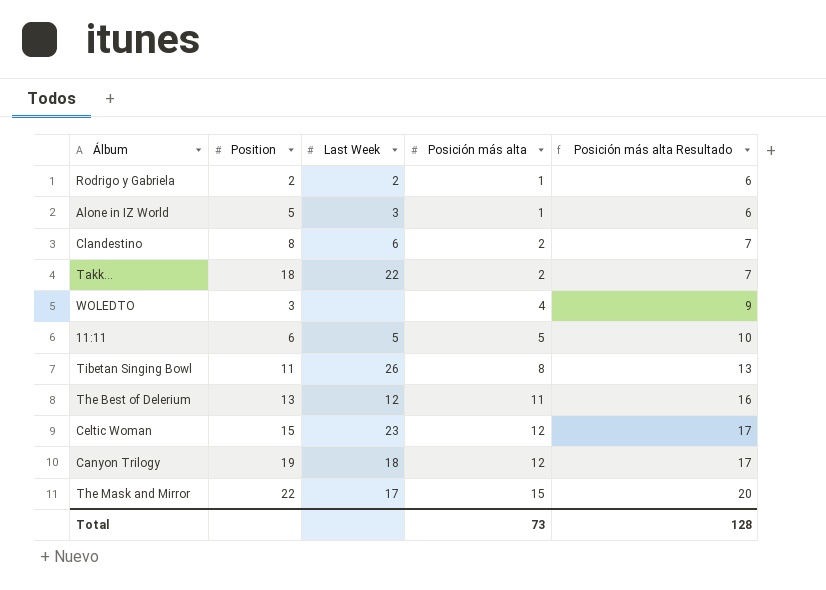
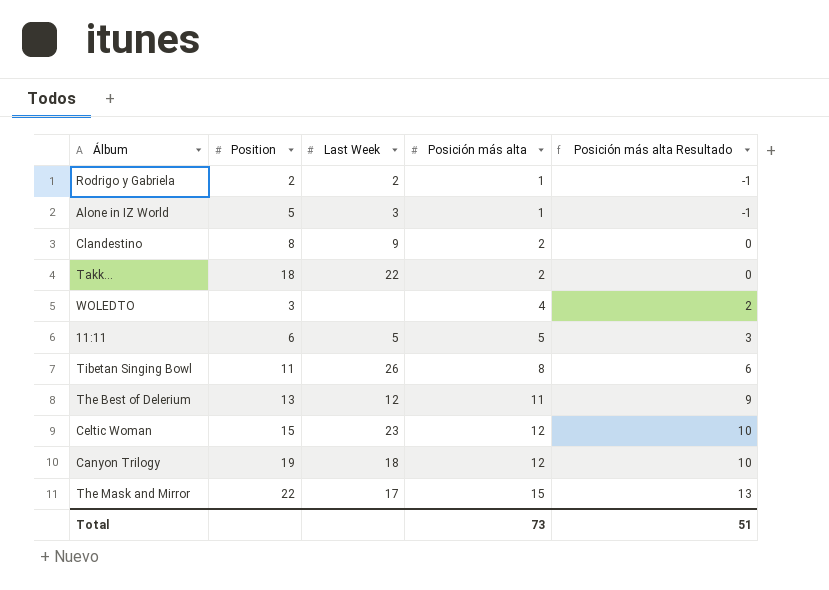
column Posición más alta Resultado | formula: [Posición más alta] + 5 -> [Posición más alta] - 2
Clandestino | Last Week: 6 -> 9
Total | Posición más alta Resultado: 128 -> 51

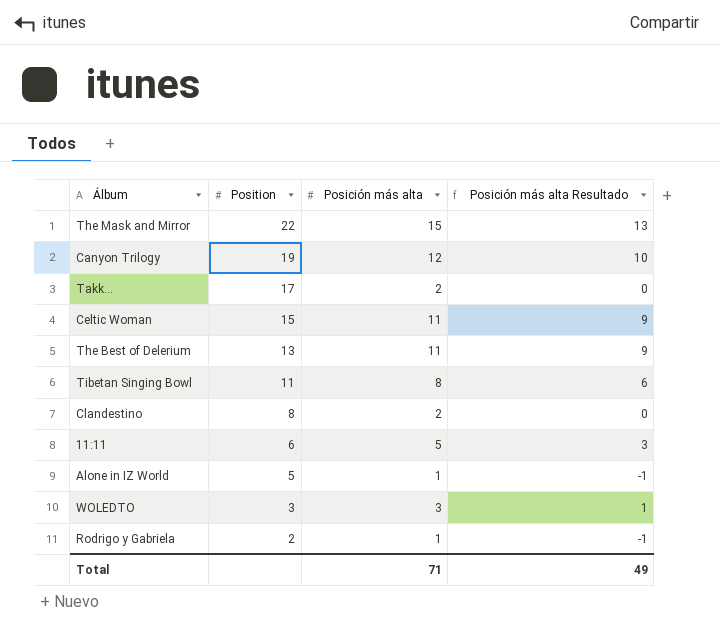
row order: Posición más alta ascending -> Position descending
column Last Week | position: 3 -> none
Takk... | Position: 18 -> 17
Celtic Woman | Posición más alta: 12 -> 11
Celtic Woman | Posición más alta Resultado: 10 -> 9
WOLEDTO | Posición más alta: 4 -> 3
WOLEDTO | Posición más alta Resultado: 2 -> 1
Total | Posición más alta: 73 -> 71
Total | Posición más alta Resultado: 51 -> 49

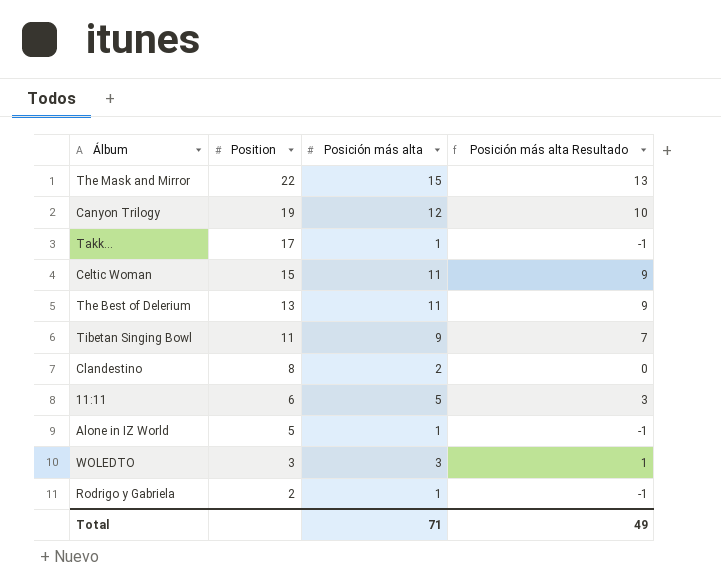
Takk... | Posición más alta: 2 -> 1
Takk... | Posición más alta Resultado: 0 -> -1
Tibetan Singing Bowl | Posición más alta: 8 -> 9
Tibetan Singing Bowl | Posición más alta Resultado: 6 -> 7

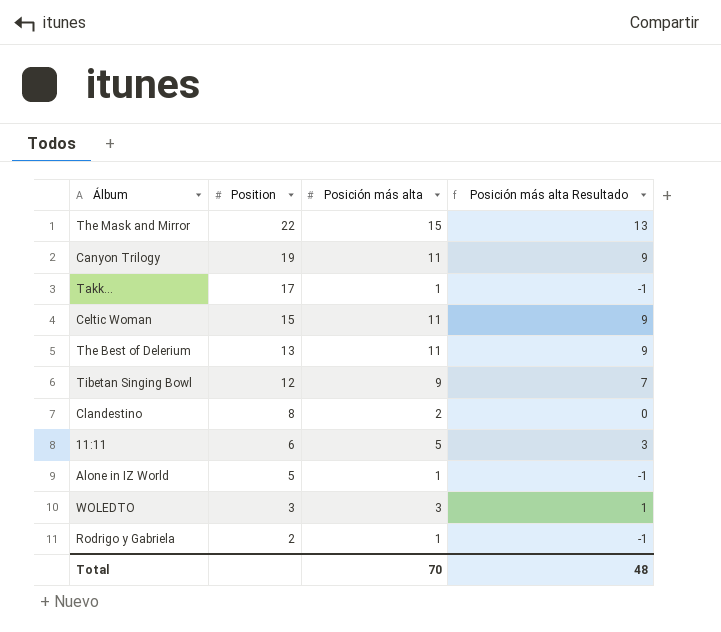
Canyon Trilogy | Posición más alta: 12 -> 11
Canyon Trilogy | Posición más alta Resultado: 10 -> 9
Tibetan Singing Bowl | Position: 11 -> 12
Total | Posición más alta: 71 -> 70
Total | Posición más alta Resultado: 49 -> 48

